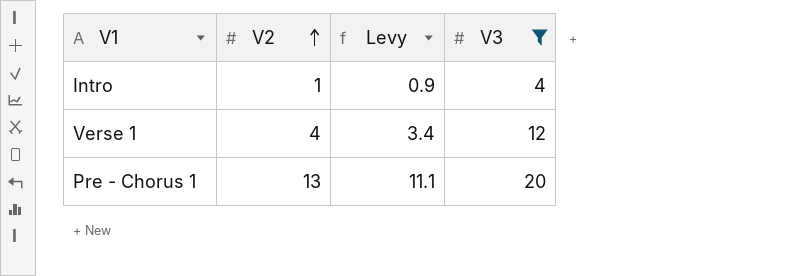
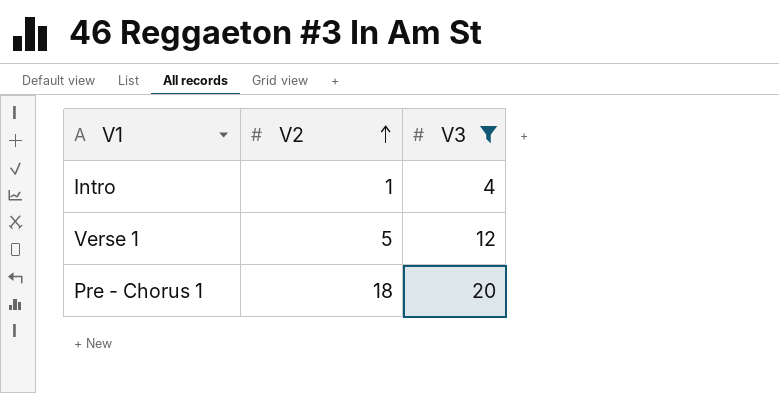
column Levy | formula: [V2] * 0.85 -> none
Verse 1 | V2: 4 -> 5
Pre - Chorus 1 | V2: 13 -> 18

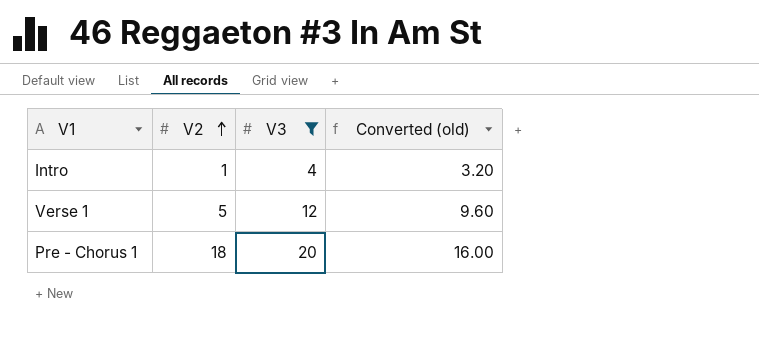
column Converted (old) | formula: none -> [V3] * 0.8

